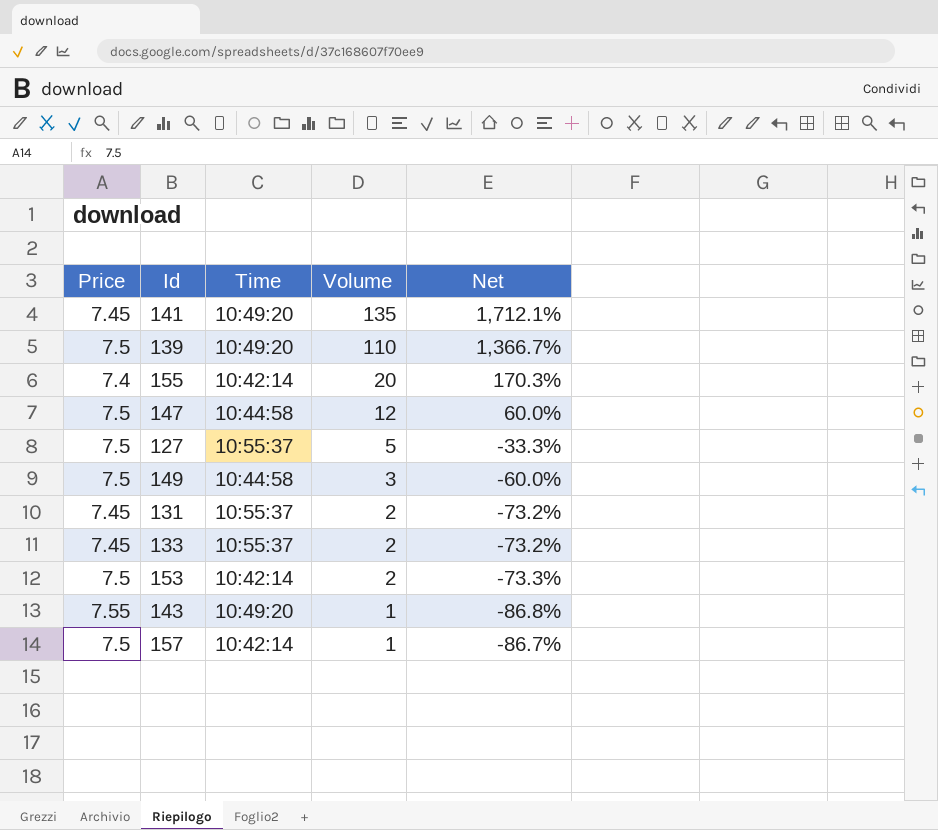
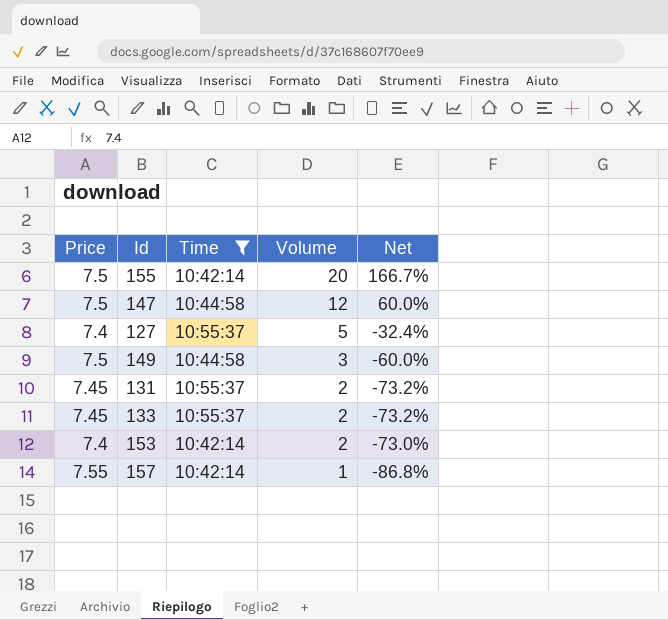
filter: none -> Time != 10:49:20
155 | Price: 7.4 -> 7.5
155 | Net: 170.3% -> 166.7%
127 | Price: 7.5 -> 7.4
127 | Net: -33.3% -> -32.4%
153 | Price: 7.5 -> 7.4
153 | Net: -73.3% -> -73.0%
157 | Price: 7.5 -> 7.55
157 | Net: -86.7% -> -86.8%

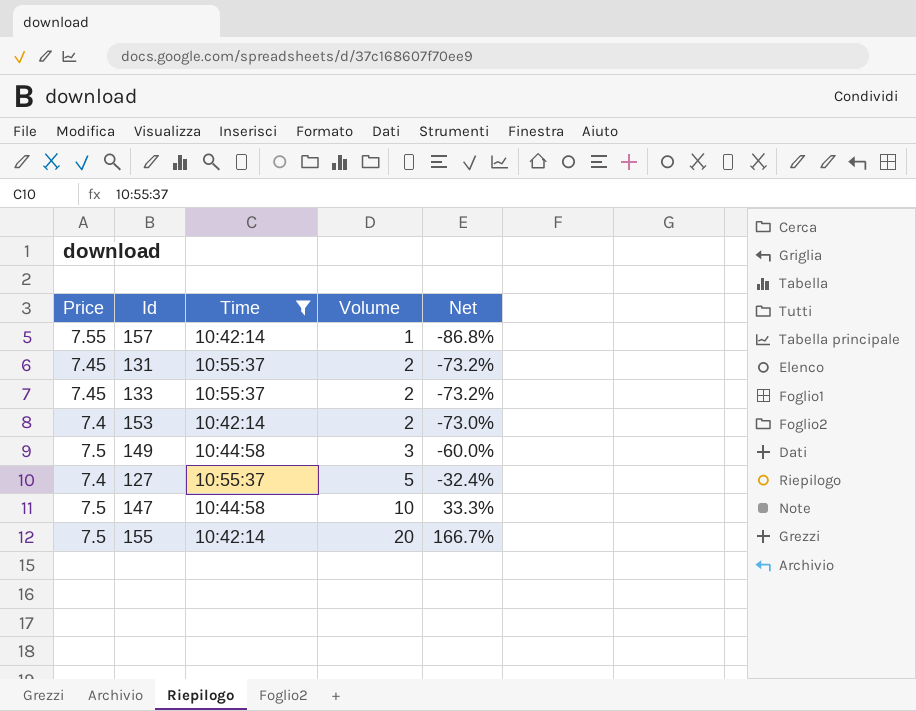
row order: Volume descending -> Volume ascending
147 | Volume: 12 -> 10
147 | Net: 60.0% -> 33.3%

